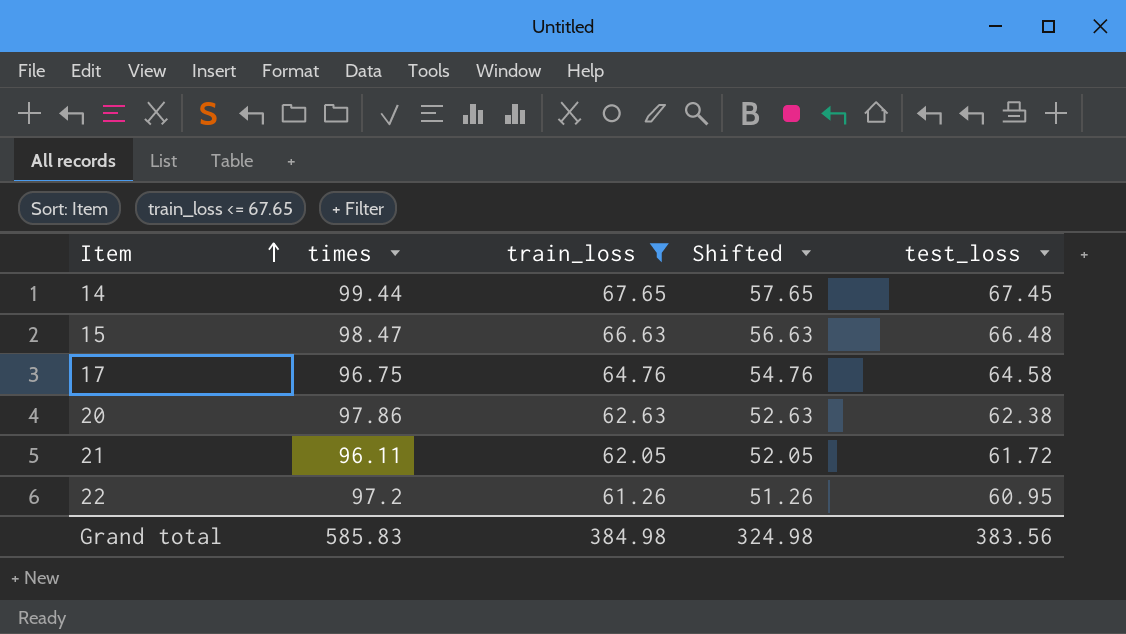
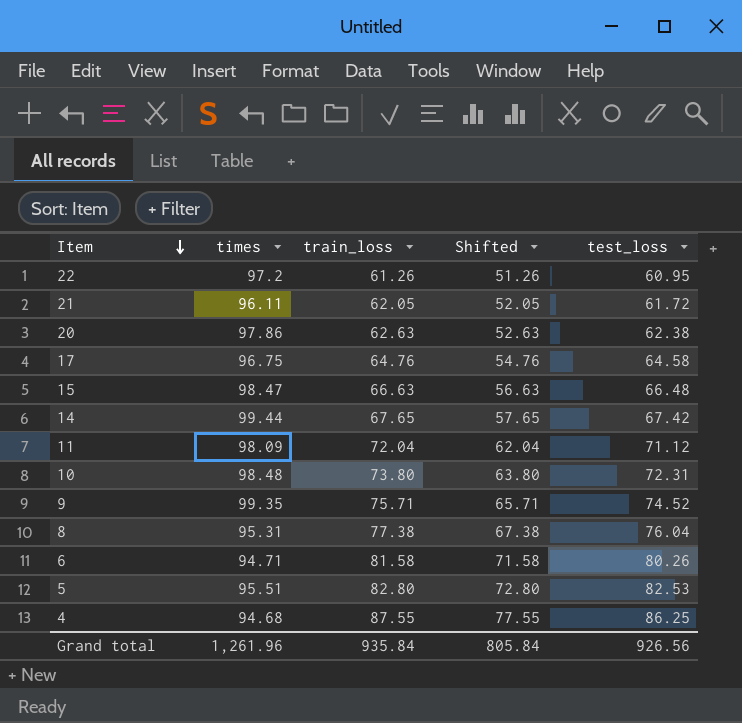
filter: train_loss <= 67.65 -> none
row order: Item ascending -> Item descending
14 | test_loss: 67.45 -> 67.42
Grand total | times: 585.83 -> 1,261.96
Grand total | train_loss: 384.98 -> 935.84
Grand total | Shifted: 324.98 -> 805.84
Grand total | test_loss: 383.56 -> 926.56

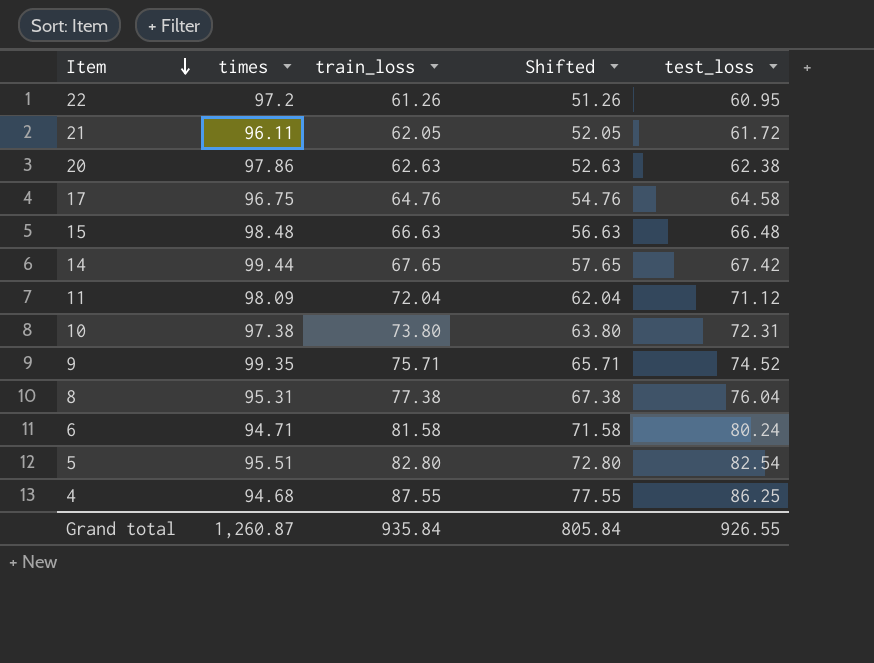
15 | times: 98.47 -> 98.48
10 | times: 98.48 -> 97.38
6 | test_loss: 80.26 -> 80.24
5 | test_loss: 82.53 -> 82.54
Grand total | times: 1,261.96 -> 1,260.87
Grand total | test_loss: 926.56 -> 926.55

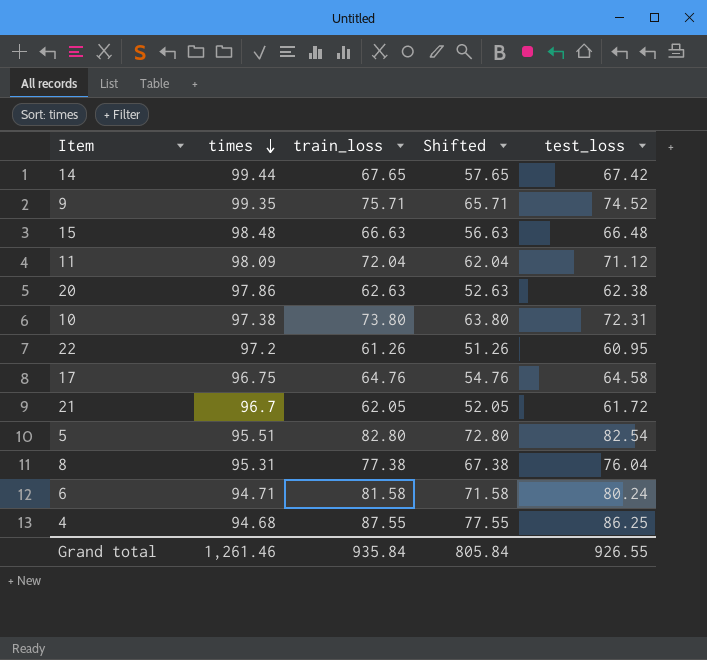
row order: Item descending -> times descending
21 | times: 96.11 -> 96.7
Grand total | times: 1,260.87 -> 1,261.46

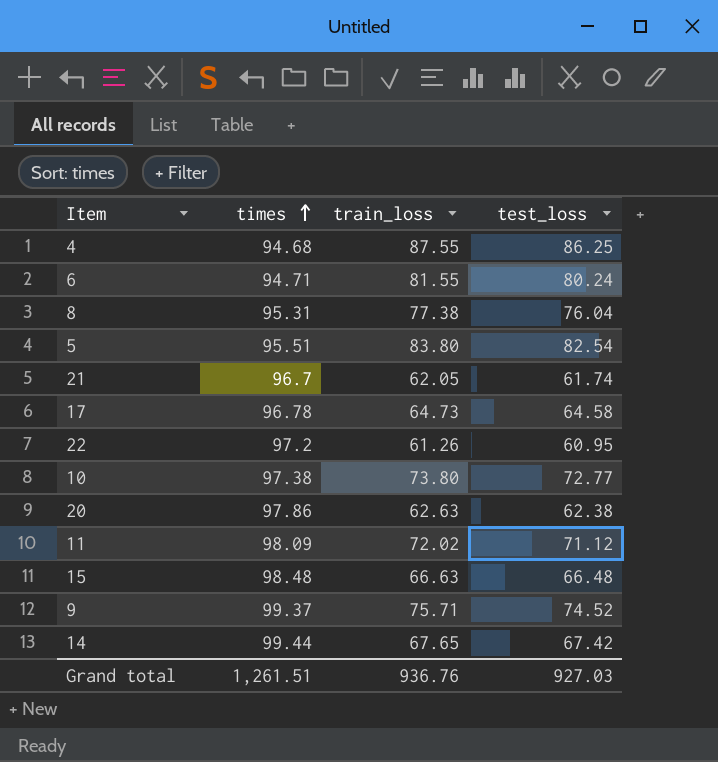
row order: times descending -> times ascending
column Shifted | formula: [train_loss] - 10 -> none
6 | train_loss: 81.58 -> 81.55
5 | train_loss: 82.80 -> 83.80
21 | test_loss: 61.72 -> 61.74
17 | times: 96.75 -> 96.78
17 | train_loss: 64.76 -> 64.73
10 | test_loss: 72.31 -> 72.77
11 | train_loss: 72.04 -> 72.02
9 | times: 99.35 -> 99.37
Grand total | times: 1,261.46 -> 1,261.51
Grand total | train_loss: 935.84 -> 936.76
Grand total | test_loss: 926.55 -> 927.03

